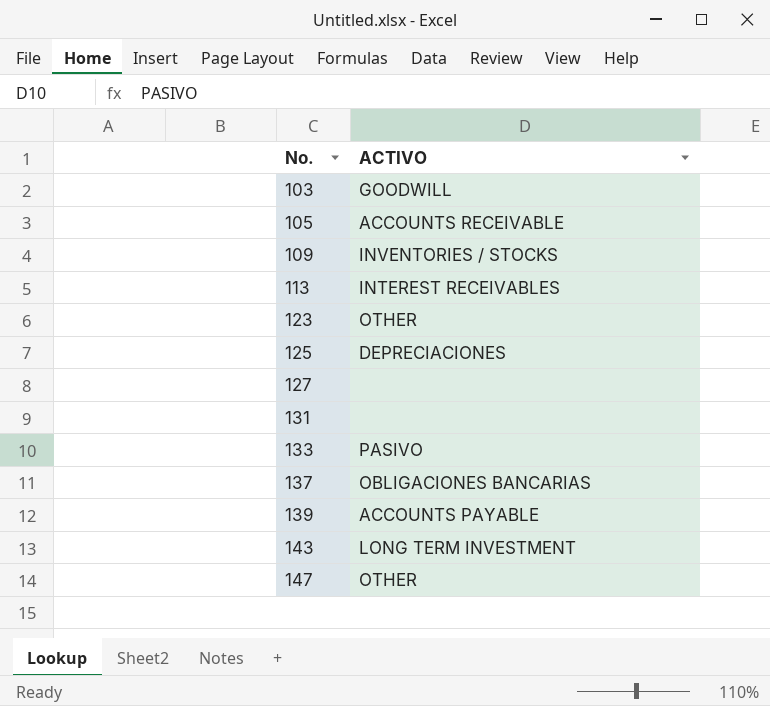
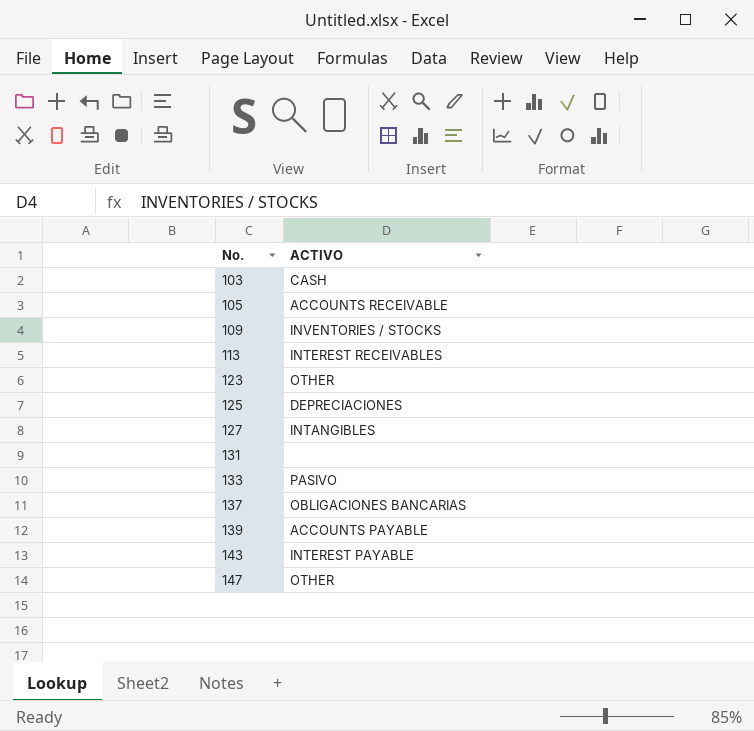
103 | ACTIVO: GOODWILL -> CASH
127 | ACTIVO: none -> INTANGIBLES
143 | ACTIVO: LONG TERM INVESTMENT -> INTEREST PAYABLE

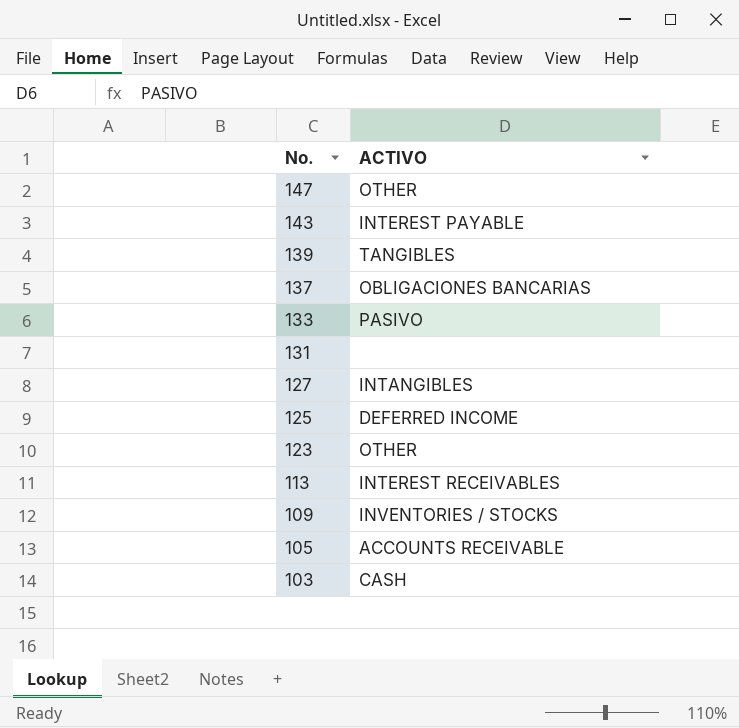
row order: No. ascending -> No. descending
139 | ACTIVO: ACCOUNTS PAYABLE -> TANGIBLES
125 | ACTIVO: DEPRECIACIONES -> DEFERRED INCOME

